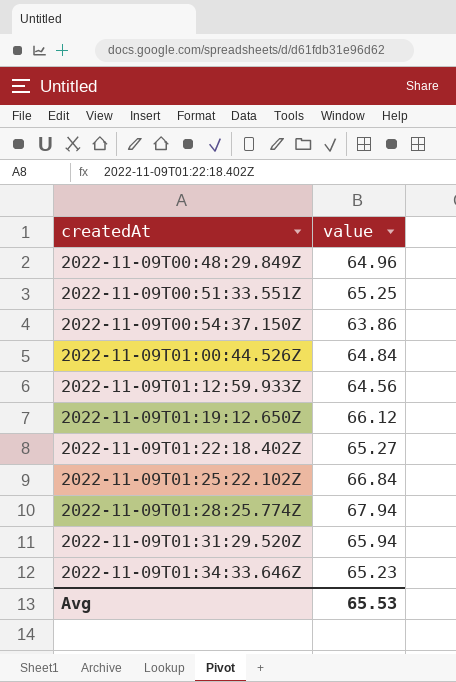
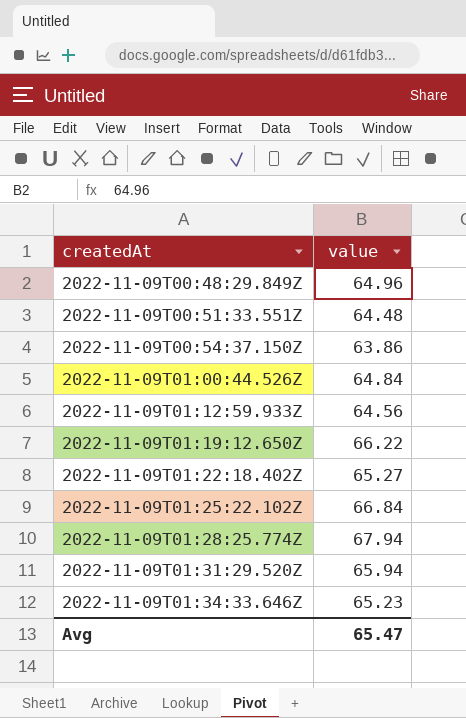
2022-11-09T00:51:33.551Z | value: 65.25 -> 64.48
2022-11-09T01:19:12.650Z | value: 66.12 -> 66.22
Avg | value: 65.53 -> 65.47

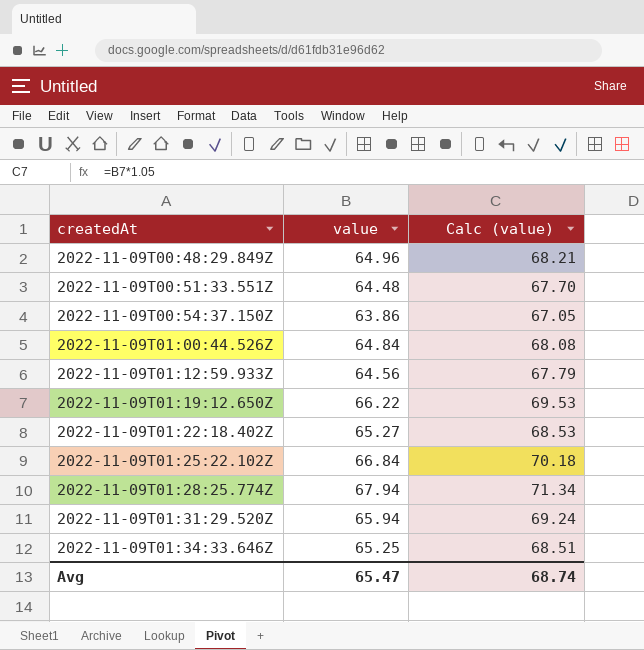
column Calc (value) | formula: none -> [value] * 1.05
2022-11-09T01:34:33.646Z | value: 65.23 -> 65.25

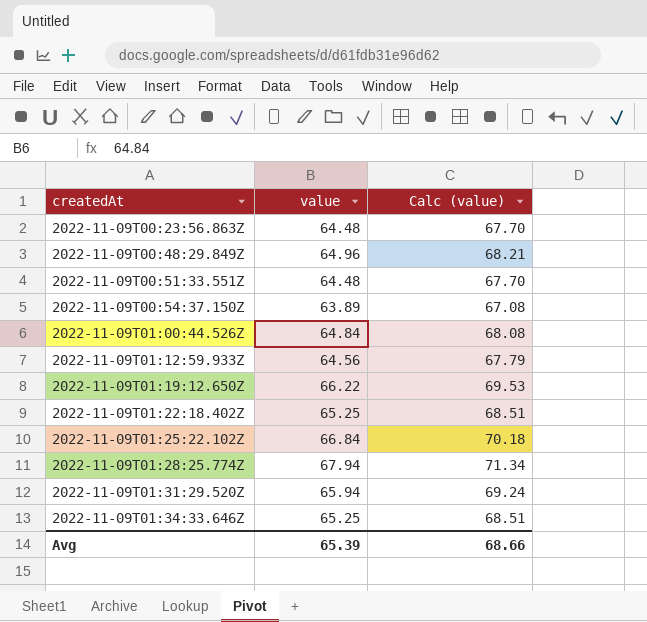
row 2022-11-09T00:23:56.863Z: none -> 64.48 | 67.70
2022-11-09T00:54:37.150Z | value: 63.86 -> 63.89
2022-11-09T00:54:37.150Z | Calc (value): 67.05 -> 67.08
2022-11-09T01:22:18.402Z | value: 65.27 -> 65.25
2022-11-09T01:22:18.402Z | Calc (value): 68.53 -> 68.51
Avg | value: 65.47 -> 65.39
Avg | Calc (value): 68.74 -> 68.66

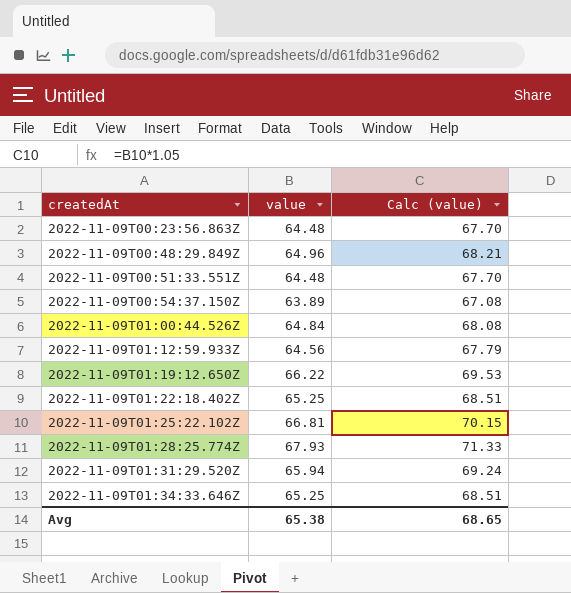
2022-11-09T01:25:22.102Z | value: 66.84 -> 66.81
2022-11-09T01:25:22.102Z | Calc (value): 70.18 -> 70.15
2022-11-09T01:28:25.774Z | value: 67.94 -> 67.93
2022-11-09T01:28:25.774Z | Calc (value): 71.34 -> 71.33
Avg | value: 65.39 -> 65.38
Avg | Calc (value): 68.66 -> 68.65

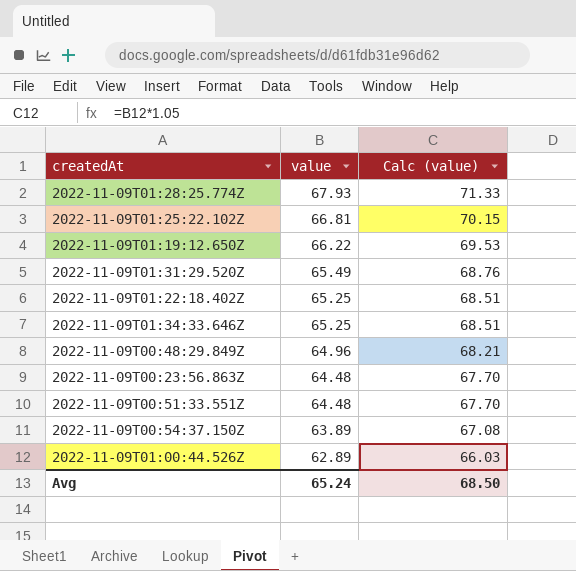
row order: createdAt ascending -> value descending
row 2022-11-09T01:12:59.933Z: 64.56 | 67.79 -> none
2022-11-09T01:31:29.520Z | value: 65.94 -> 65.49
2022-11-09T01:31:29.520Z | Calc (value): 69.24 -> 68.76
2022-11-09T01:00:44.526Z | value: 64.84 -> 62.89
2022-11-09T01:00:44.526Z | Calc (value): 68.08 -> 66.03
Avg | value: 65.38 -> 65.24
Avg | Calc (value): 68.65 -> 68.50

